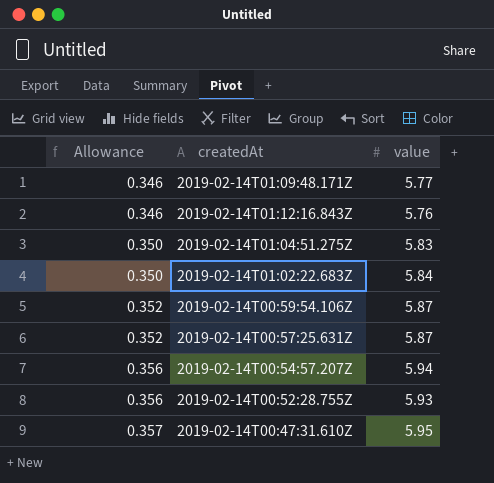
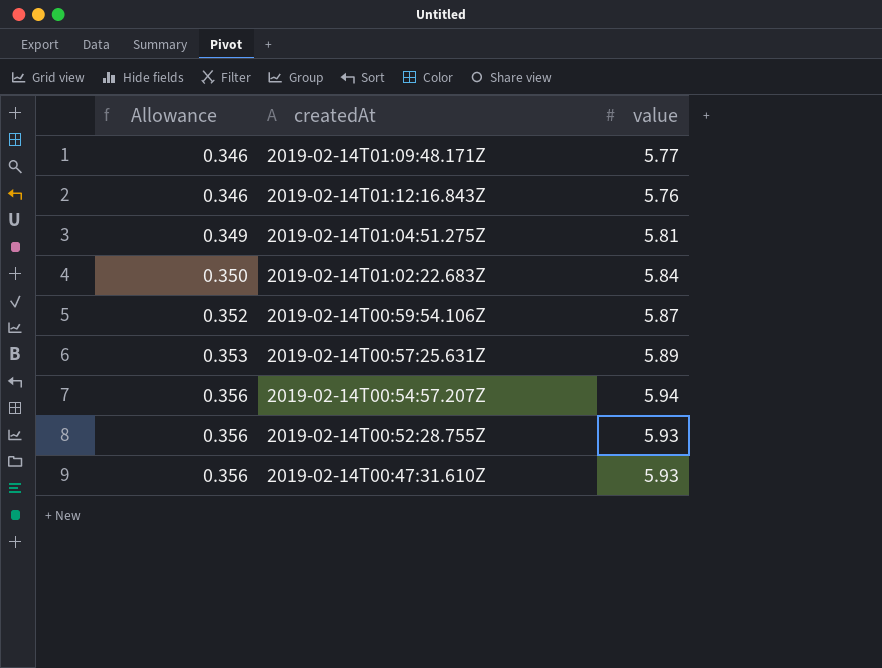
2019-02-14T01:04:51.275Z | Allowance: 0.350 -> 0.349
2019-02-14T01:04:51.275Z | value: 5.83 -> 5.81
2019-02-14T00:57:25.631Z | Allowance: 0.352 -> 0.353
2019-02-14T00:57:25.631Z | value: 5.87 -> 5.89
2019-02-14T00:47:31.610Z | Allowance: 0.357 -> 0.356
2019-02-14T00:47:31.610Z | value: 5.95 -> 5.93

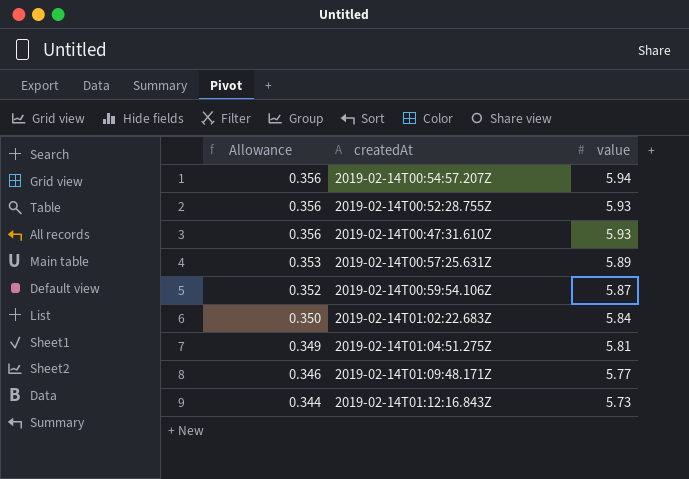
row order: Allowance ascending -> Allowance descending
2019-02-14T01:12:16.843Z | Allowance: 0.346 -> 0.344
2019-02-14T01:12:16.843Z | value: 5.76 -> 5.73

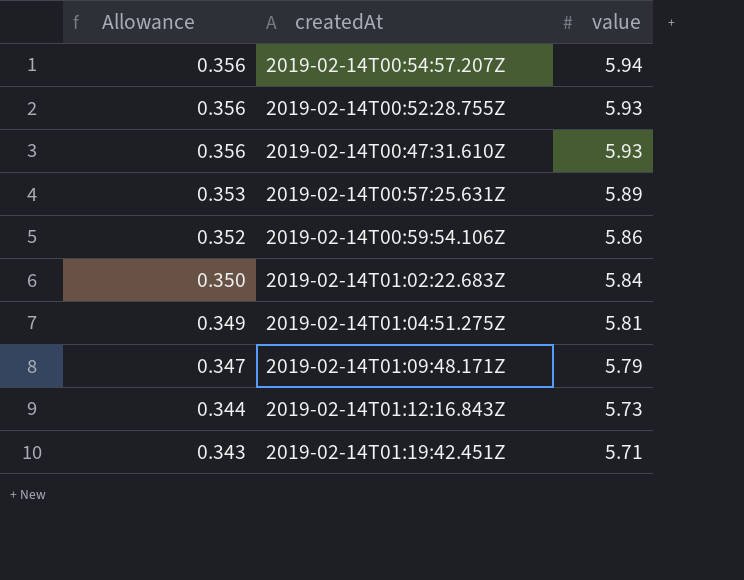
2019-02-14T00:59:54.106Z | value: 5.87 -> 5.86
2019-02-14T01:09:48.171Z | Allowance: 0.346 -> 0.347
2019-02-14T01:09:48.171Z | value: 5.77 -> 5.79
row 2019-02-14T01:19:42.451Z: none -> 0.343 | 5.71

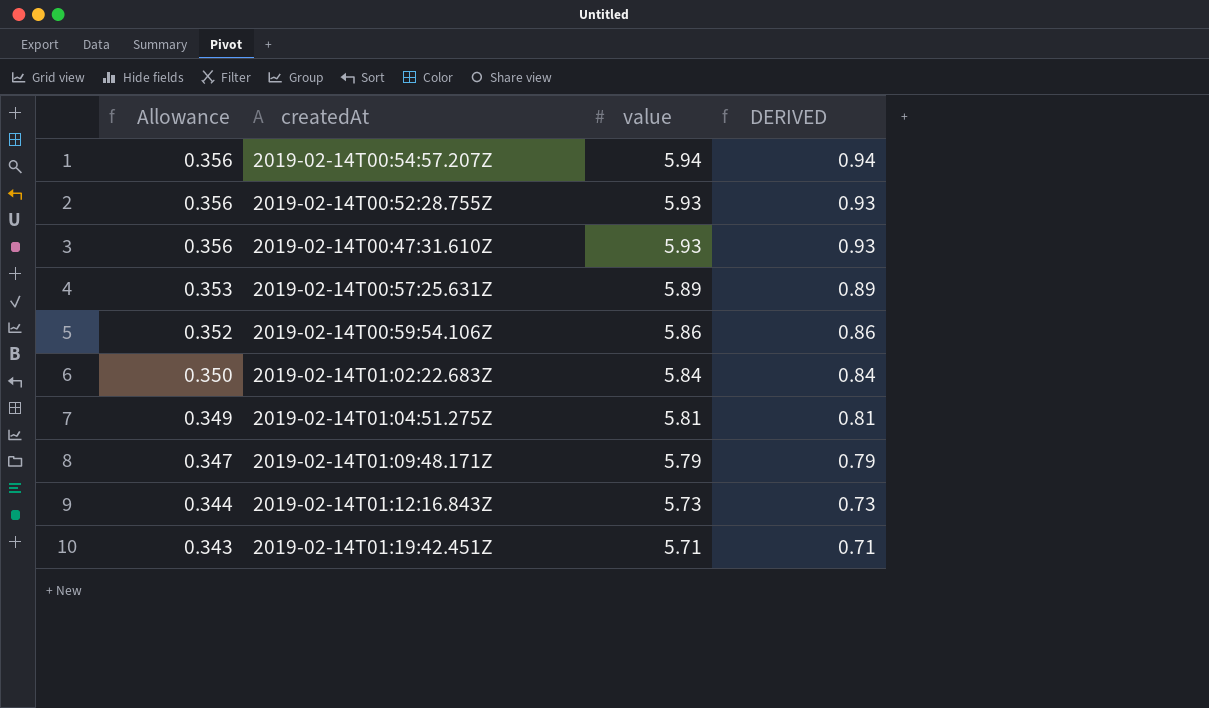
column DERIVED | formula: none -> [value] - 5

